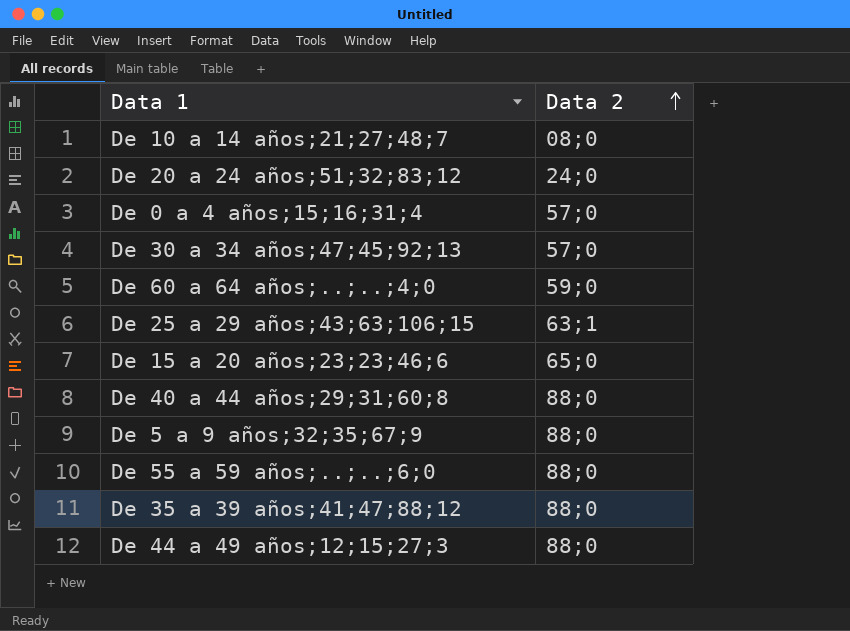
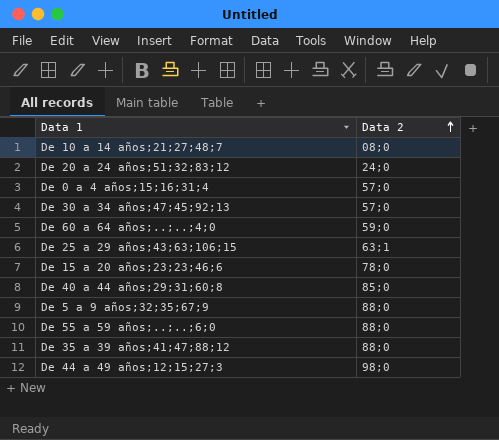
De 15 a 20 años;23;23;46;6 | Data 2: 65;0 -> 78;0
De 40 a 44 años;29;31;60;8 | Data 2: 88;0 -> 85;0
De 44 a 49 años;12;15;27;3 | Data 2: 88;0 -> 98;0

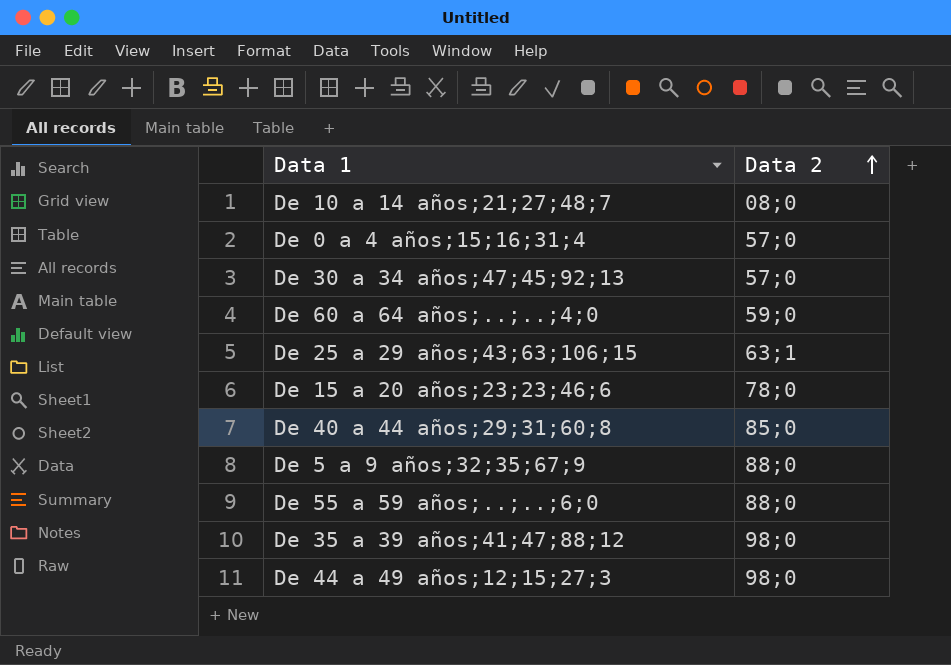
row De 20 a 24 años;51;32;83;12: 24;0 -> none
De 35 a 39 años;41;47;88;12 | Data 2: 88;0 -> 98;0

